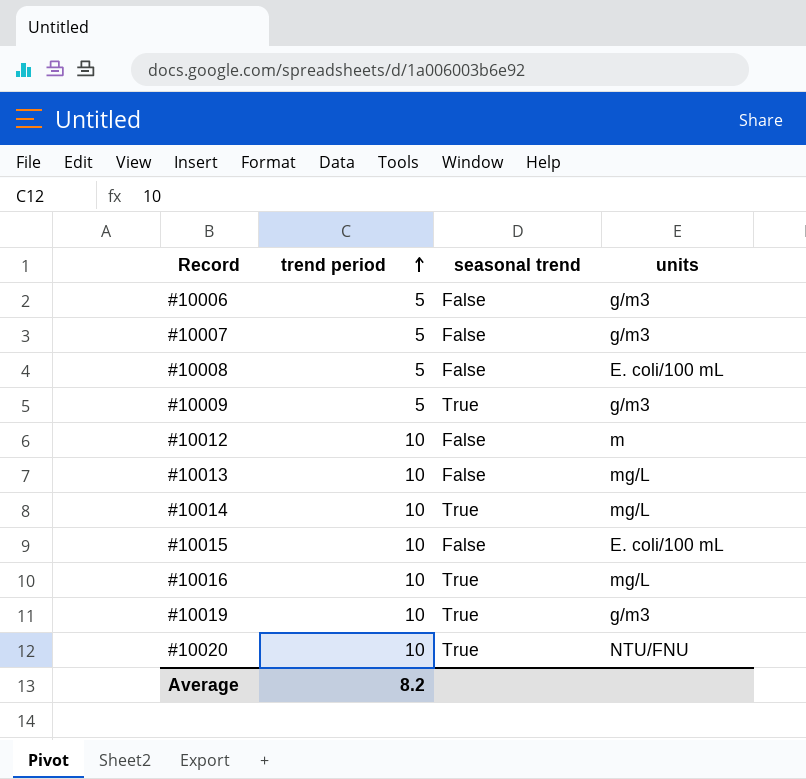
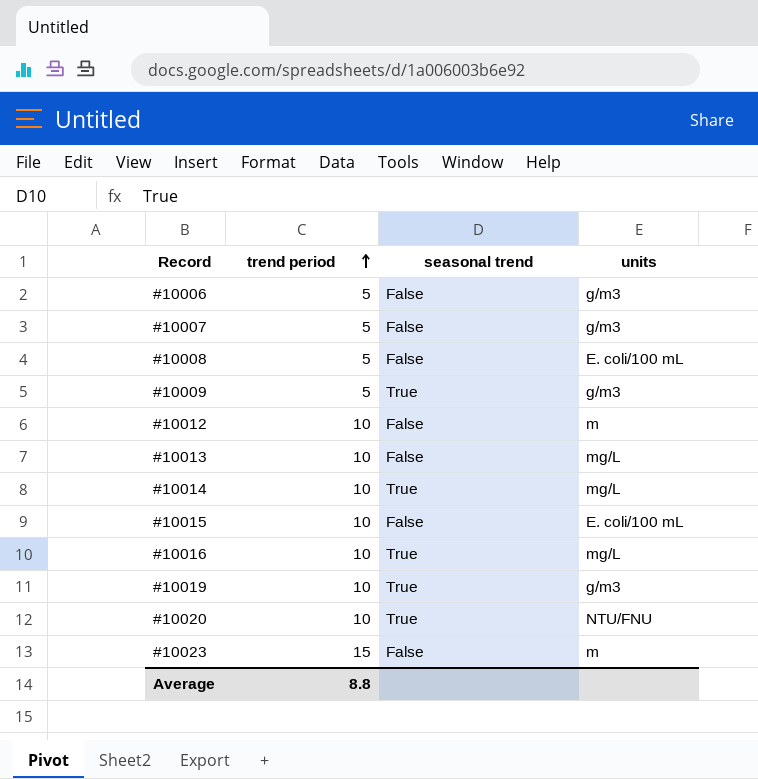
row #10023: none -> 15 | False | m
Average | trend period: 8.2 -> 8.8

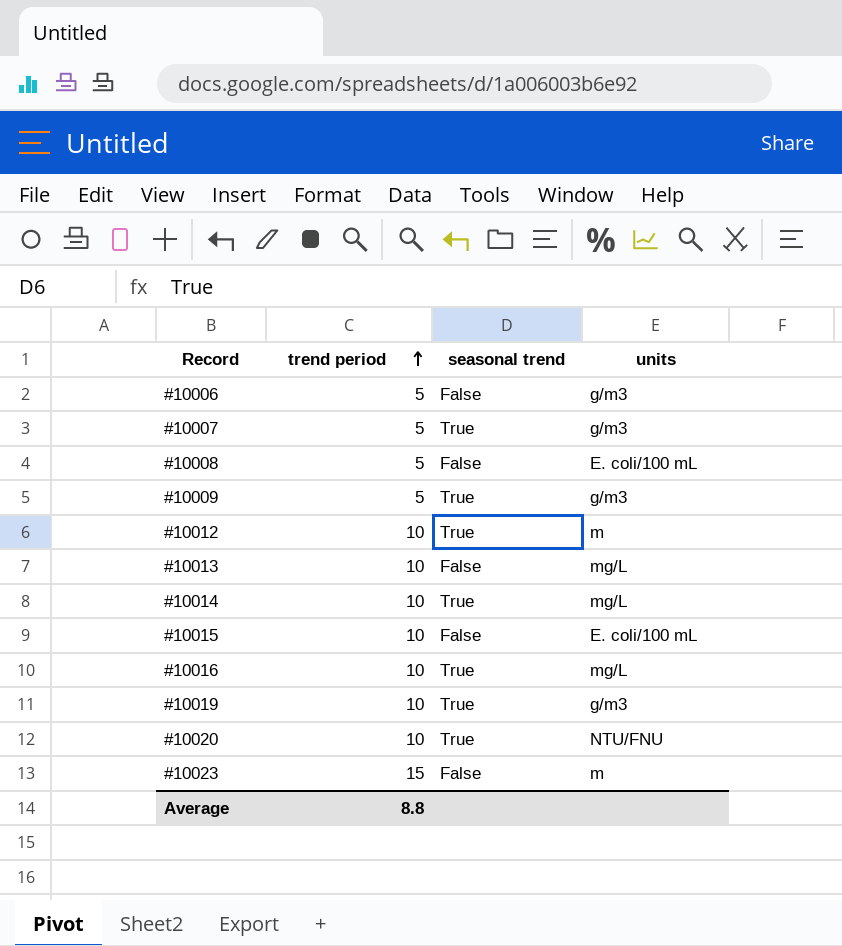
#10007 | seasonal trend: False -> True
#10012 | seasonal trend: False -> True

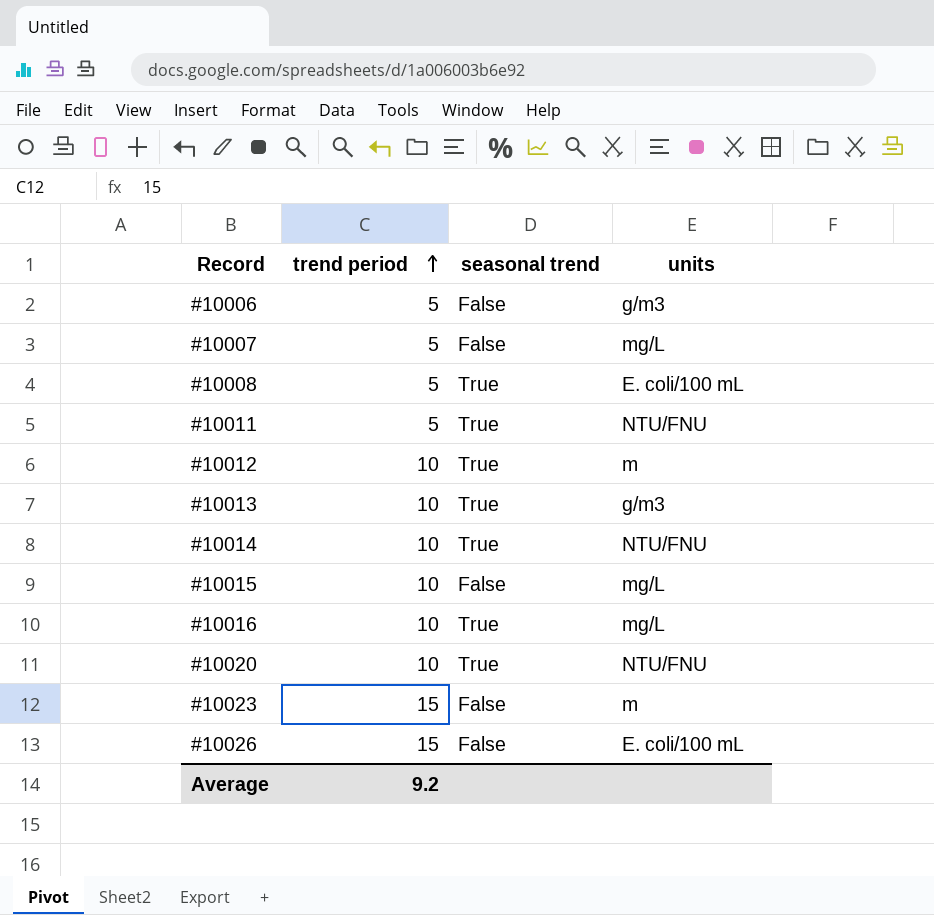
row #10009: 5 | True | g/m3 -> none
row #10019: 10 | True | g/m3 -> none
#10007 | seasonal trend: True -> False
#10007 | units: g/m3 -> mg/L
#10008 | seasonal trend: False -> True
row #10011: none -> 5 | True | NTU/FNU
#10013 | seasonal trend: False -> True
#10013 | units: mg/L -> g/m3
#10014 | units: mg/L -> NTU/FNU
#10015 | units: E. coli/100 mL -> mg/L
row #10026: none -> 15 | False | E. coli/100 mL
Average | trend period: 8.8 -> 9.2

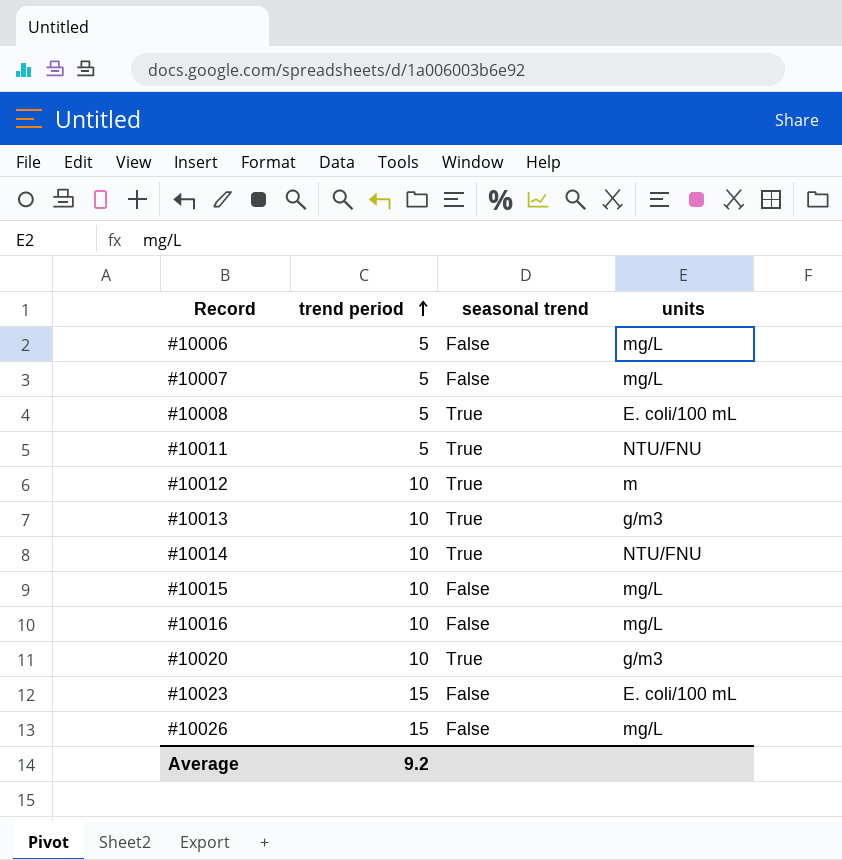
#10006 | units: g/m3 -> mg/L
#10016 | seasonal trend: True -> False
#10020 | units: NTU/FNU -> g/m3
#10023 | units: m -> E. coli/100 mL
#10026 | units: E. coli/100 mL -> mg/L

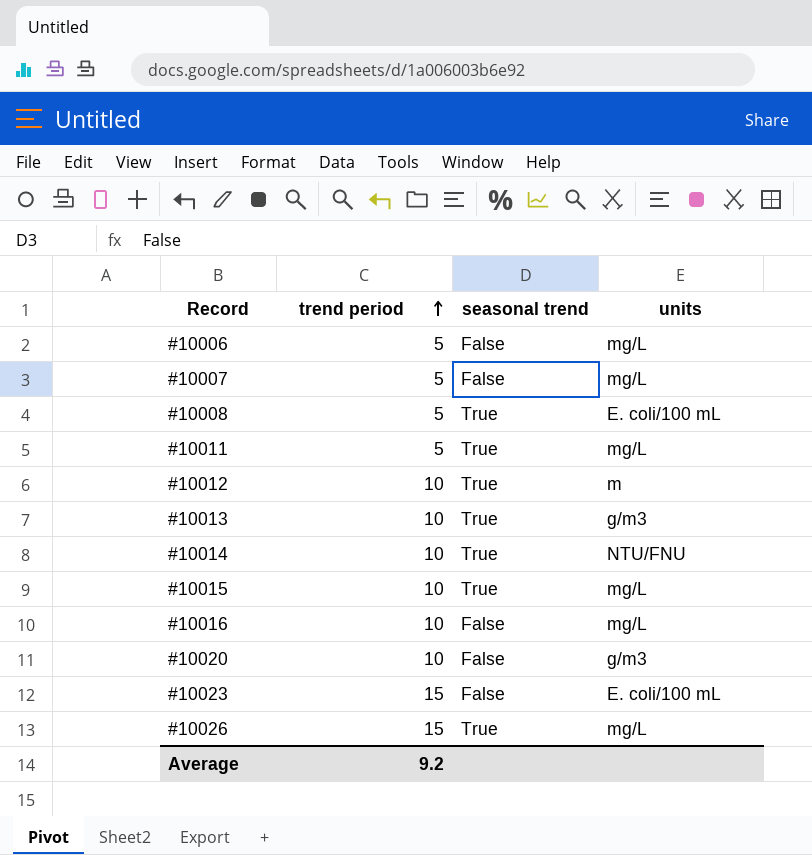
#10011 | units: NTU/FNU -> mg/L
#10015 | seasonal trend: False -> True
#10020 | seasonal trend: True -> False
#10026 | seasonal trend: False -> True

